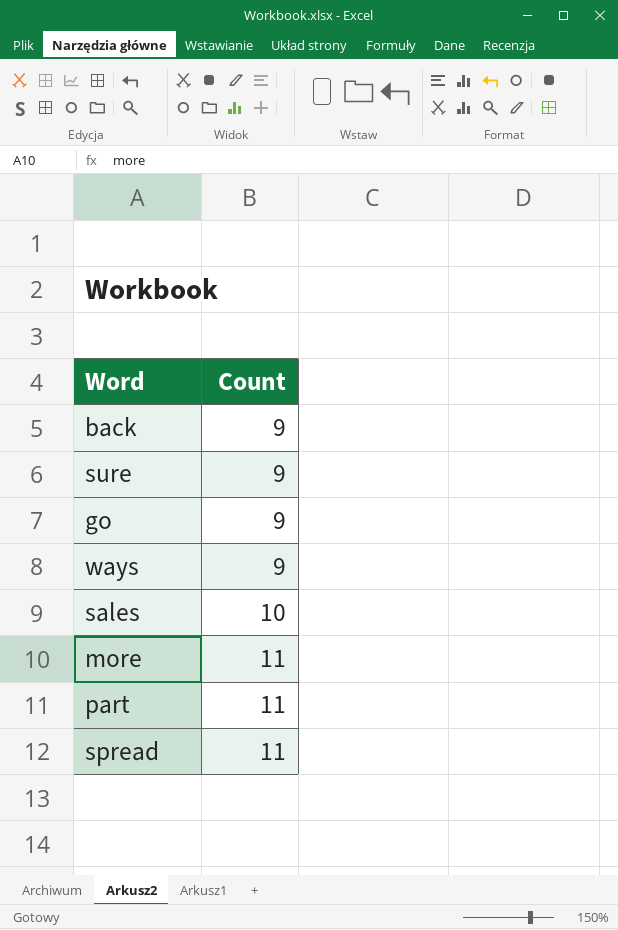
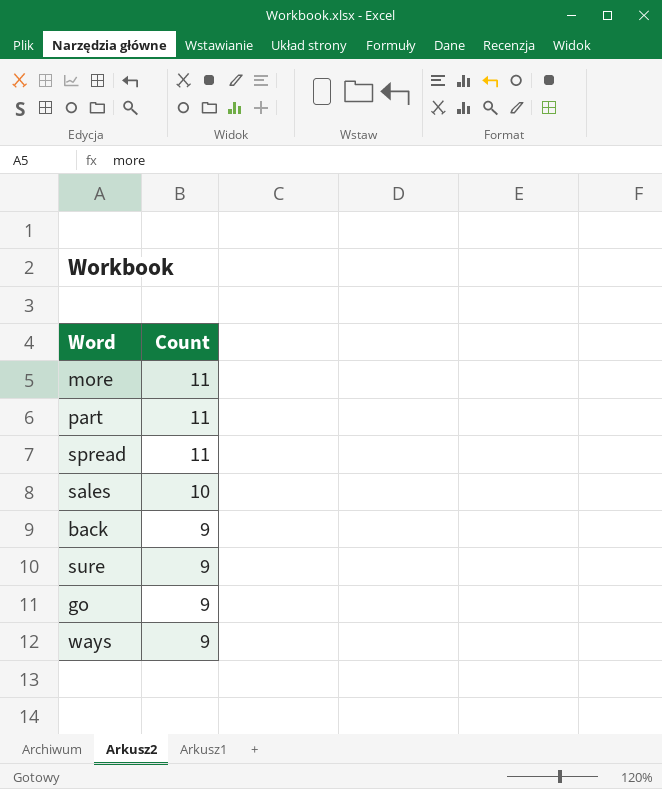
row order: Count ascending -> Count descending

